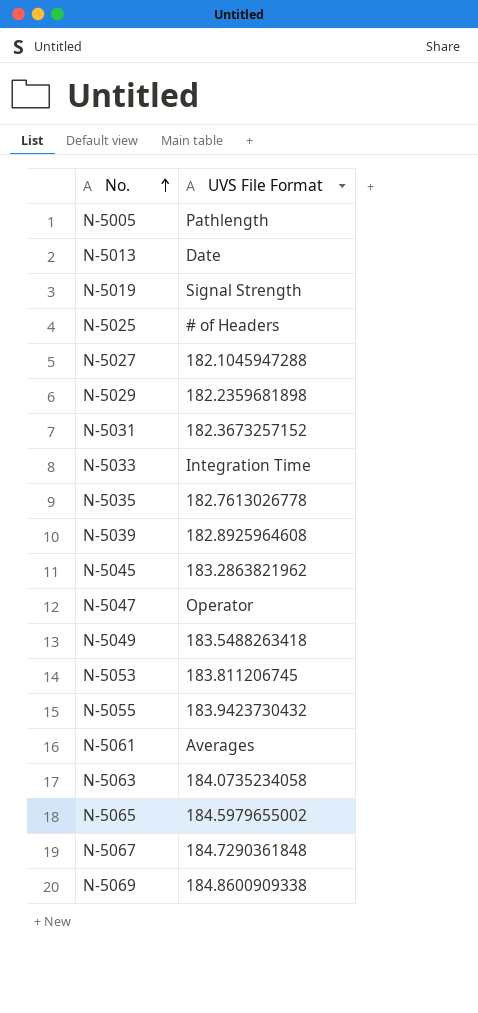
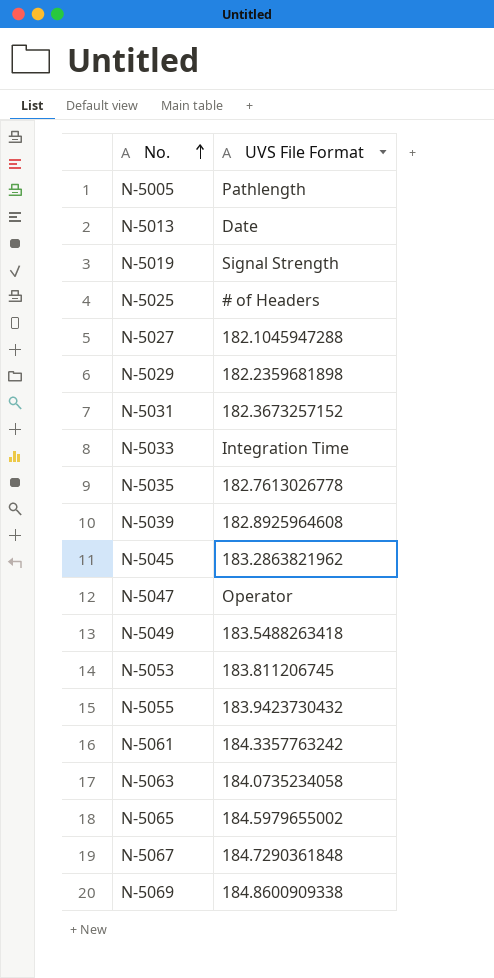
N-5061 | UVS File Format: Averages -> 184.3357763242

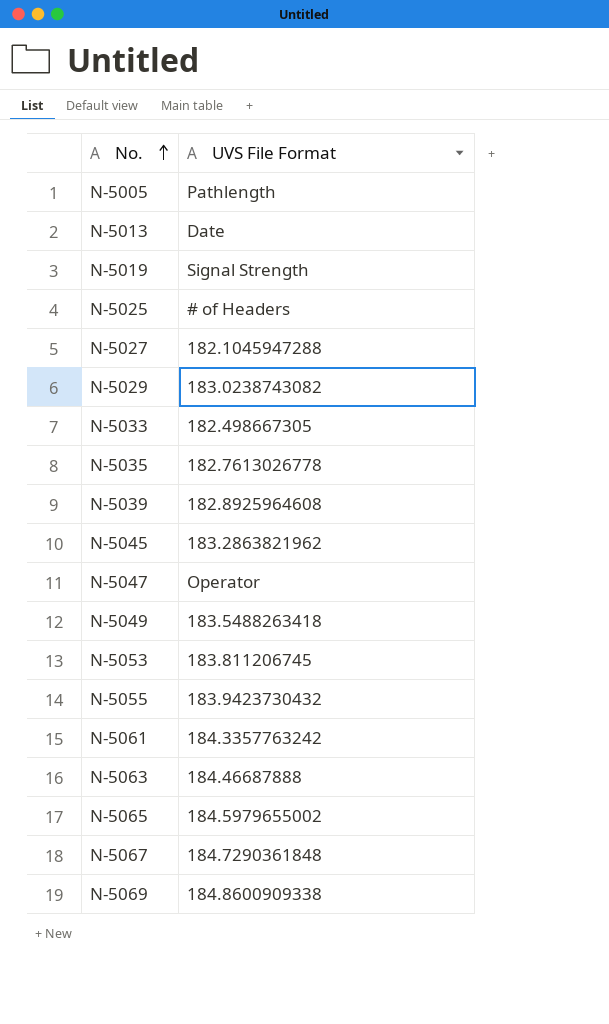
row N-5031: 182.3673257152 -> none
N-5029 | UVS File Format: 182.2359681898 -> 183.0238743082
N-5033 | UVS File Format: Integration Time -> 182.498667305
N-5063 | UVS File Format: 184.0735234058 -> 184.46687888

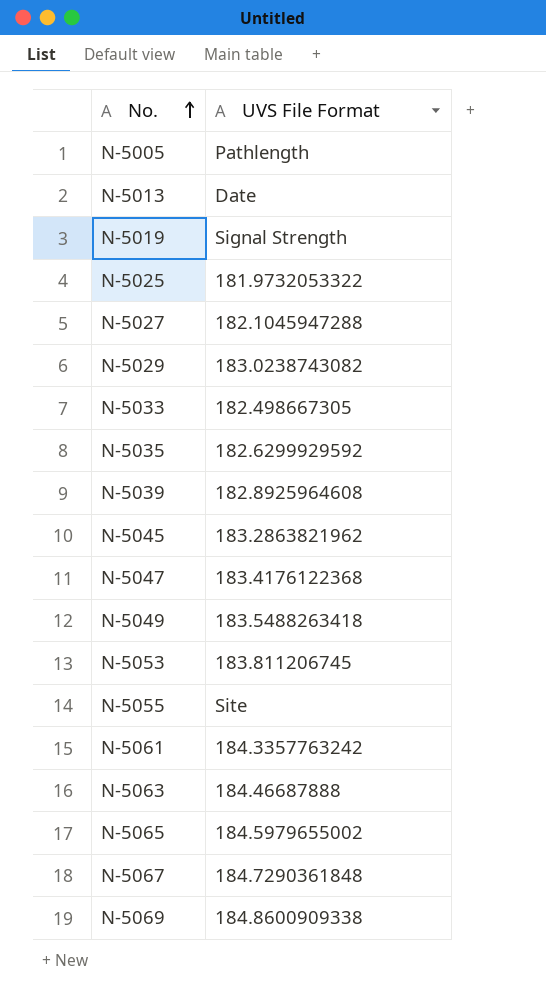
N-5025 | UVS File Format: # of Headers -> 181.9732053322
N-5035 | UVS File Format: 182.7613026778 -> 182.6299929592
N-5047 | UVS File Format: Operator -> 183.4176122368
N-5055 | UVS File Format: 183.9423730432 -> Site

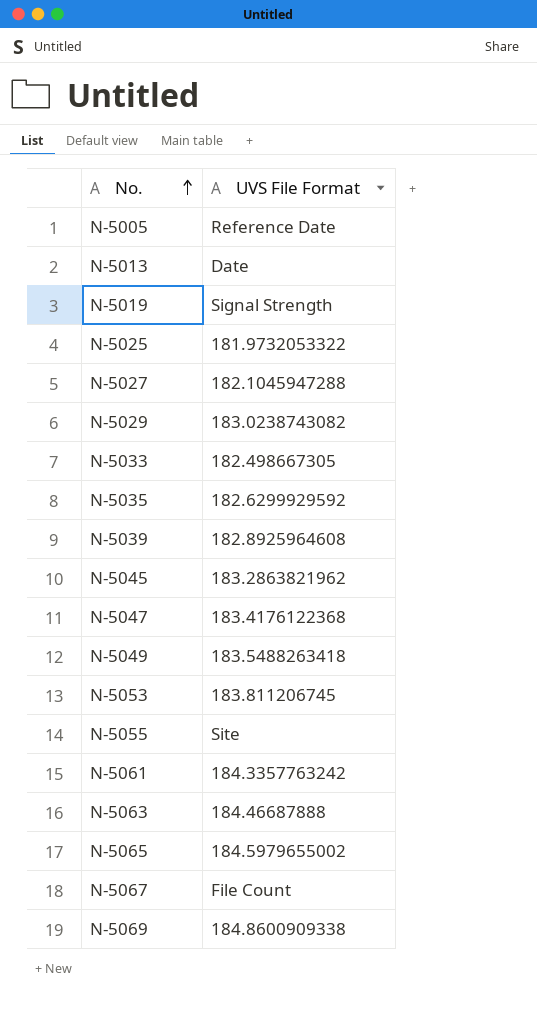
N-5005 | UVS File Format: Pathlength -> Reference Date
N-5067 | UVS File Format: 184.7290361848 -> File Count

